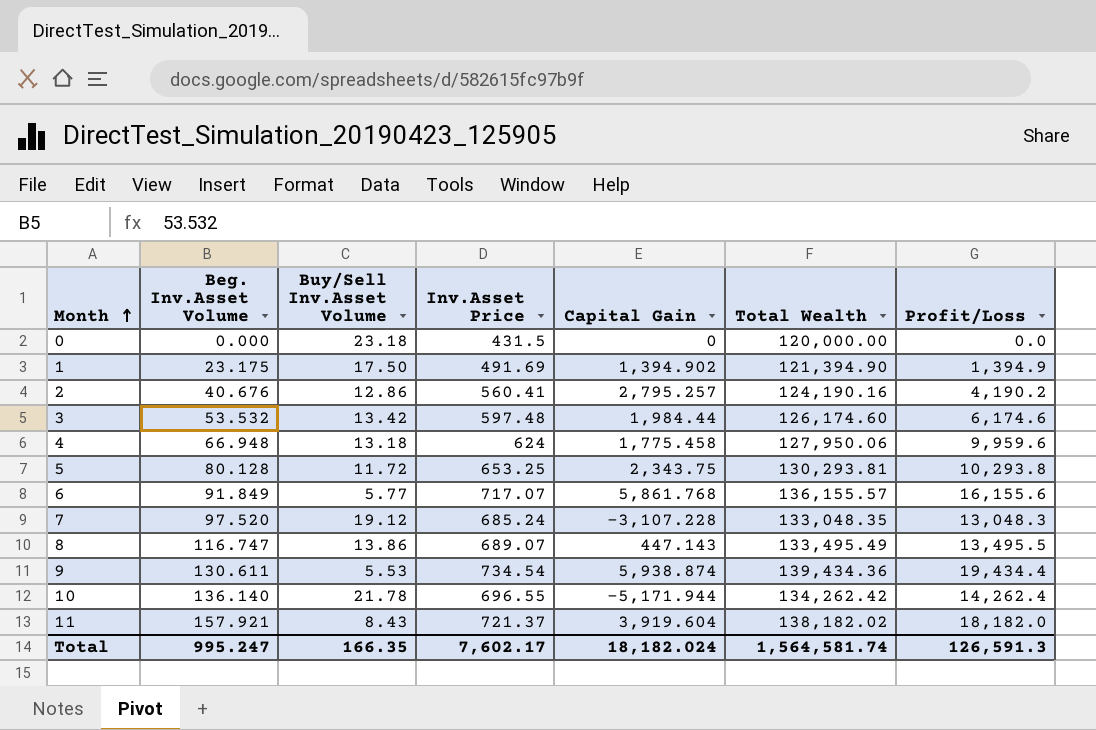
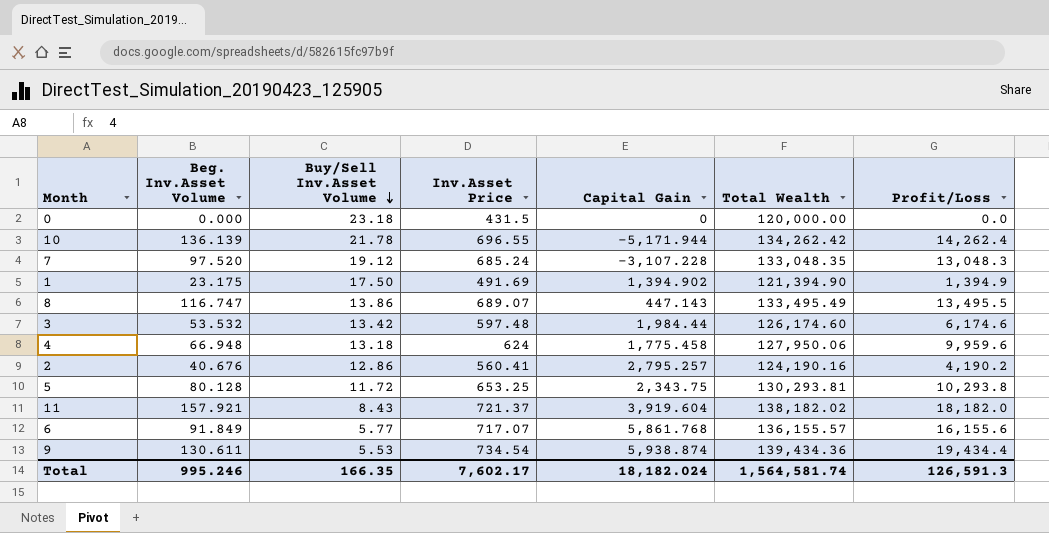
row order: Month ascending -> Buy/Sell Inv.Asset Volume descending
10 | Beg. Inv.Asset Volume: 136.140 -> 136.139
Total | Beg. Inv.Asset Volume: 995.247 -> 995.246

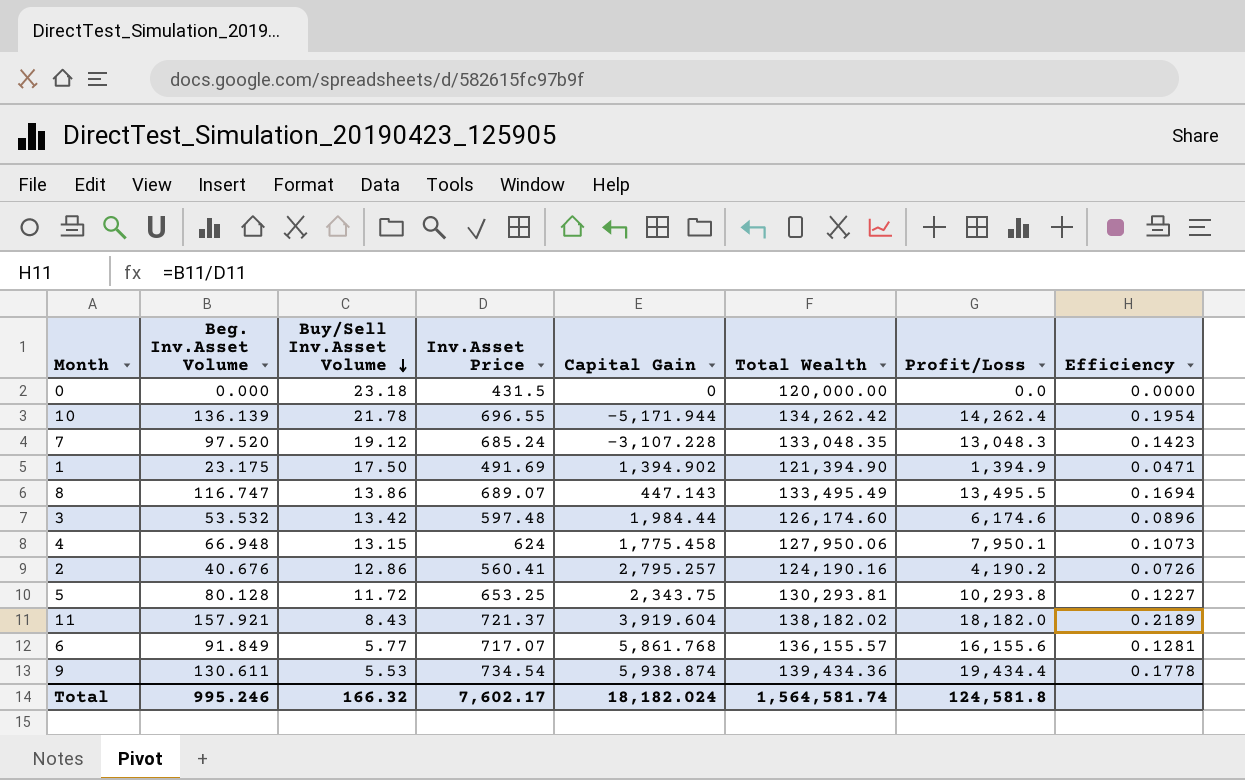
column Efficiency | formula: none -> [Beg. Inv.Asset Volume] / [Inv.Asset Price]
4 | Buy/Sell Inv.Asset Volume: 13.18 -> 13.15
4 | Profit/Loss: 9,959.6 -> 7,950.1
Total | Buy/Sell Inv.Asset Volume: 166.35 -> 166.32
Total | Profit/Loss: 126,591.3 -> 124,581.8

